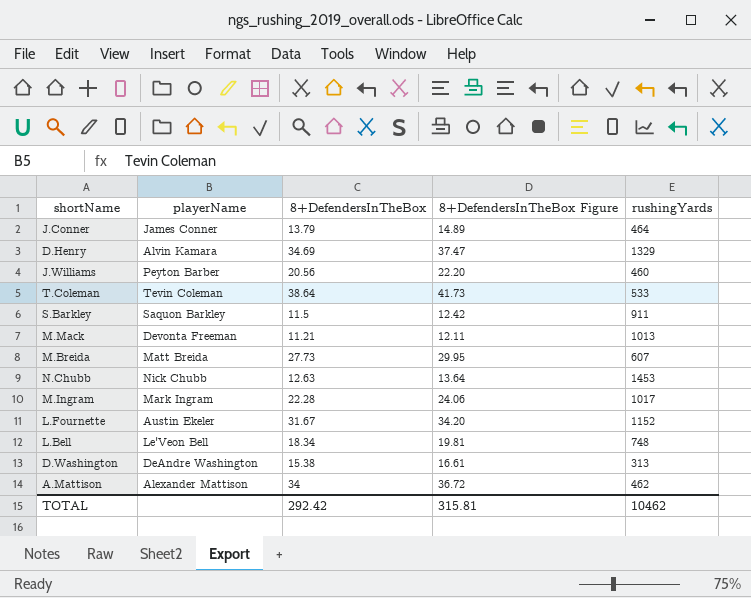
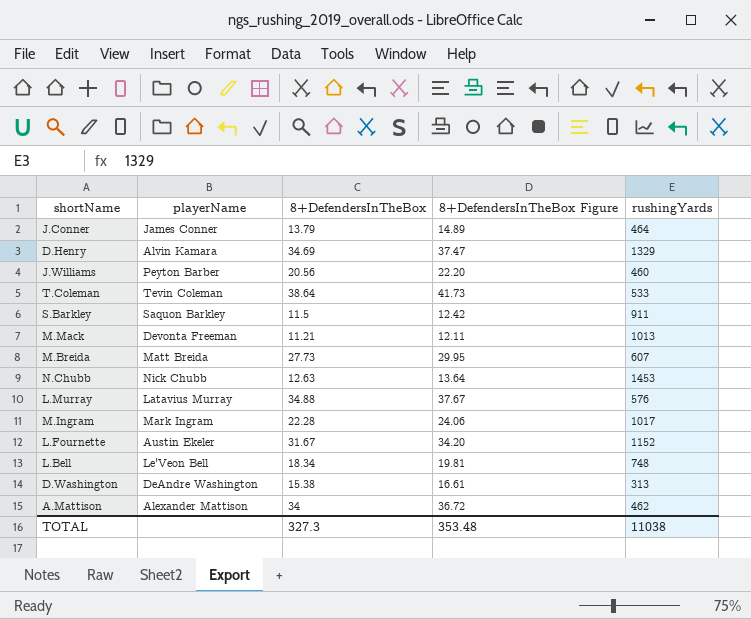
row L.Murray: none -> Latavius Murray | 34.88 | 37.67 | 576
TOTAL | 8+DefendersInTheBox: 292.42 -> 327.3
TOTAL | 8+DefendersInTheBox Figure: 315.81 -> 353.48
TOTAL | rushingYards: 10462 -> 11038

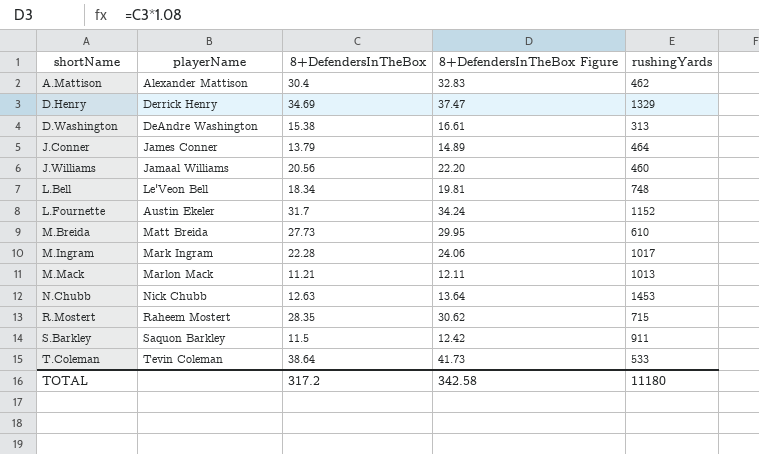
row order: none -> shortName ascending
row L.Murray: Latavius Murray | 34.88 | 37.67 | 576 -> none
A.Mattison | 8+DefendersInTheBox: 34 -> 30.4
A.Mattison | 8+DefendersInTheBox Figure: 36.72 -> 32.83
D.Henry | playerName: Alvin Kamara -> Derrick Henry
J.Williams | playerName: Peyton Barber -> Jamaal Williams
L.Fournette | 8+DefendersInTheBox: 31.67 -> 31.7
L.Fournette | 8+DefendersInTheBox Figure: 34.20 -> 34.24
M.Breida | rushingYards: 607 -> 610
M.Mack | playerName: Devonta Freeman -> Marlon Mack
row R.Mostert: none -> Raheem Mostert | 28.35 | 30.62 | 715
TOTAL | 8+DefendersInTheBox: 327.3 -> 317.2
TOTAL | 8+DefendersInTheBox Figure: 353.48 -> 342.58
TOTAL | rushingYards: 11038 -> 11180

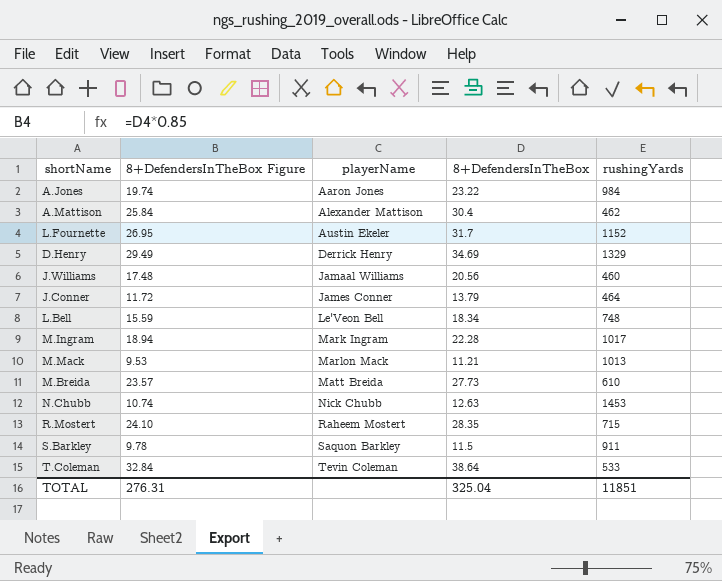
row order: shortName ascending -> playerName ascending
column 8+DefendersInTheBox Figure | formula: [8+DefendersInTheBox] * 1.08 -> [8+DefendersInTheBox] * 0.85
column 8+DefendersInTheBox Figure | position: 4 -> 2
row D.Washington: DeAndre Washington | 15.38 | 16.61 | 313 -> none
row A.Jones: none -> 19.74 | Aaron Jones | 23.22 | 984
TOTAL | 8+DefendersInTheBox Figure: 342.58 -> 276.31
TOTAL | 8+DefendersInTheBox: 317.2 -> 325.04
TOTAL | rushingYards: 11180 -> 11851

